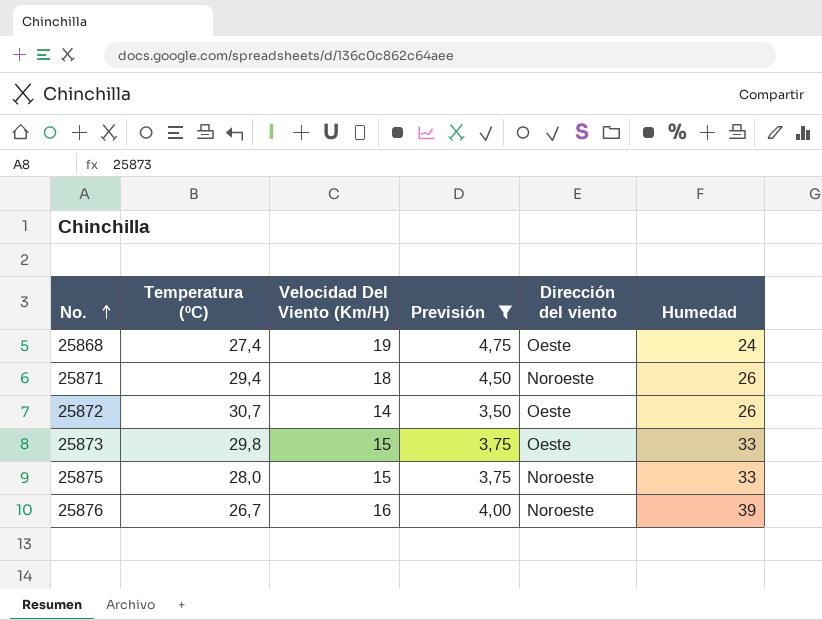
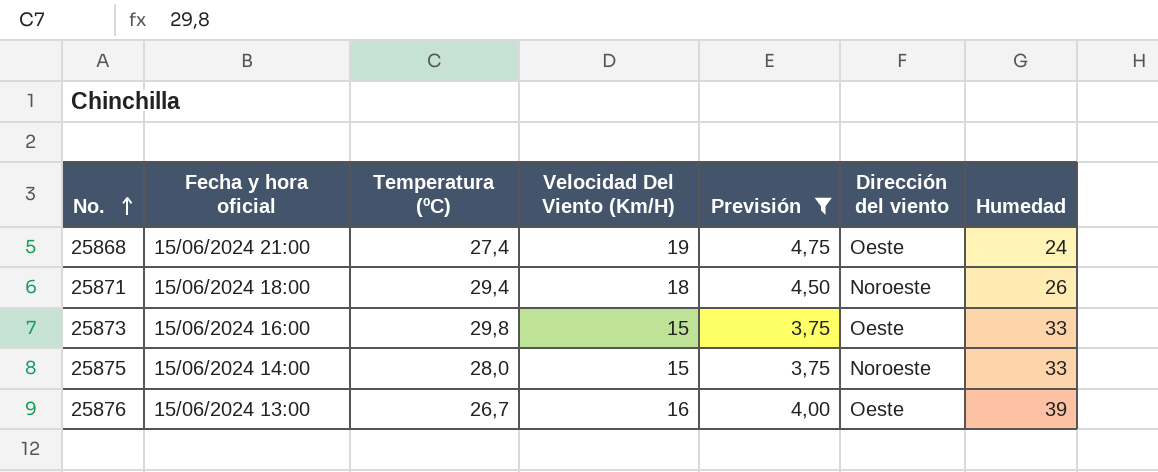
column Fecha y hora oficial | position: none -> 2
row 25872: 30,7 | 14 | 3,50 | Oeste | 26 -> none
25876 | Dirección del viento: Noroeste -> Oeste

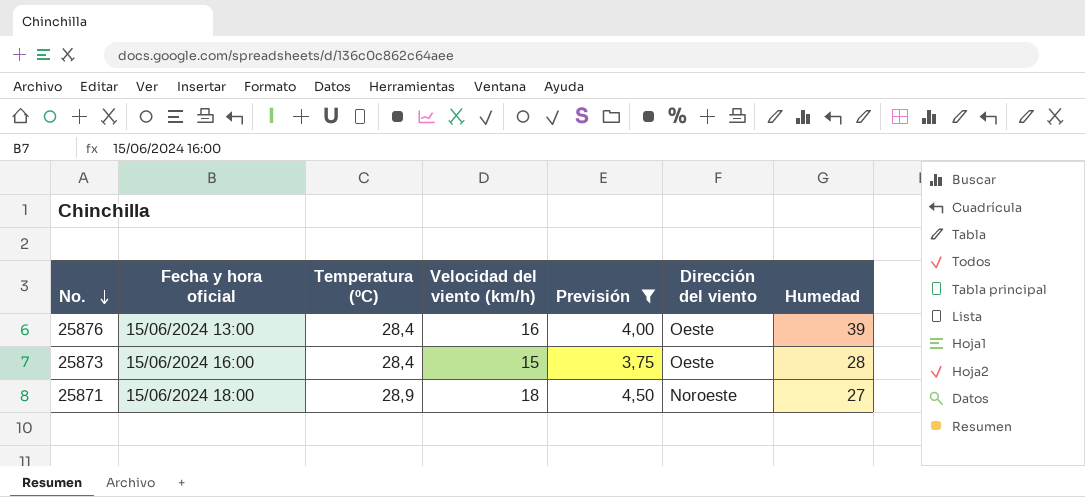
row order: No. ascending -> No. descending
column name: Velocidad Del Viento (Km/H) -> Velocidad del viento (km/h)
row 25868: 15/06/2024 21:00 | 27,4 | 19 | 4,75 | Oeste | 24 -> none
row 25875: 15/06/2024 14:00 | 28,0 | 15 | 3,75 | Noroeste | 33 -> none
25876 | Temperatura (ºC): 26,7 -> 28,4
25873 | Temperatura (ºC): 29,8 -> 28,4
25873 | Humedad: 33 -> 28
25871 | Temperatura (ºC): 29,4 -> 28,9
25871 | Humedad: 26 -> 27

